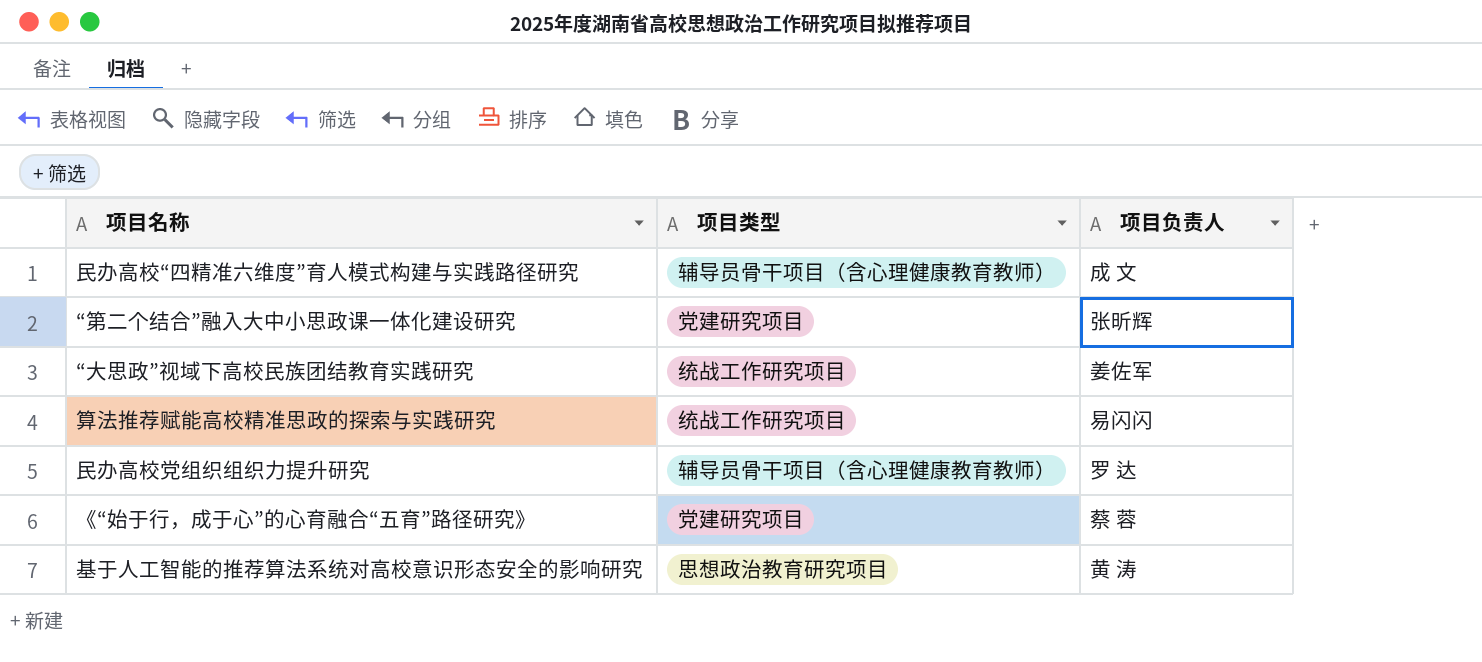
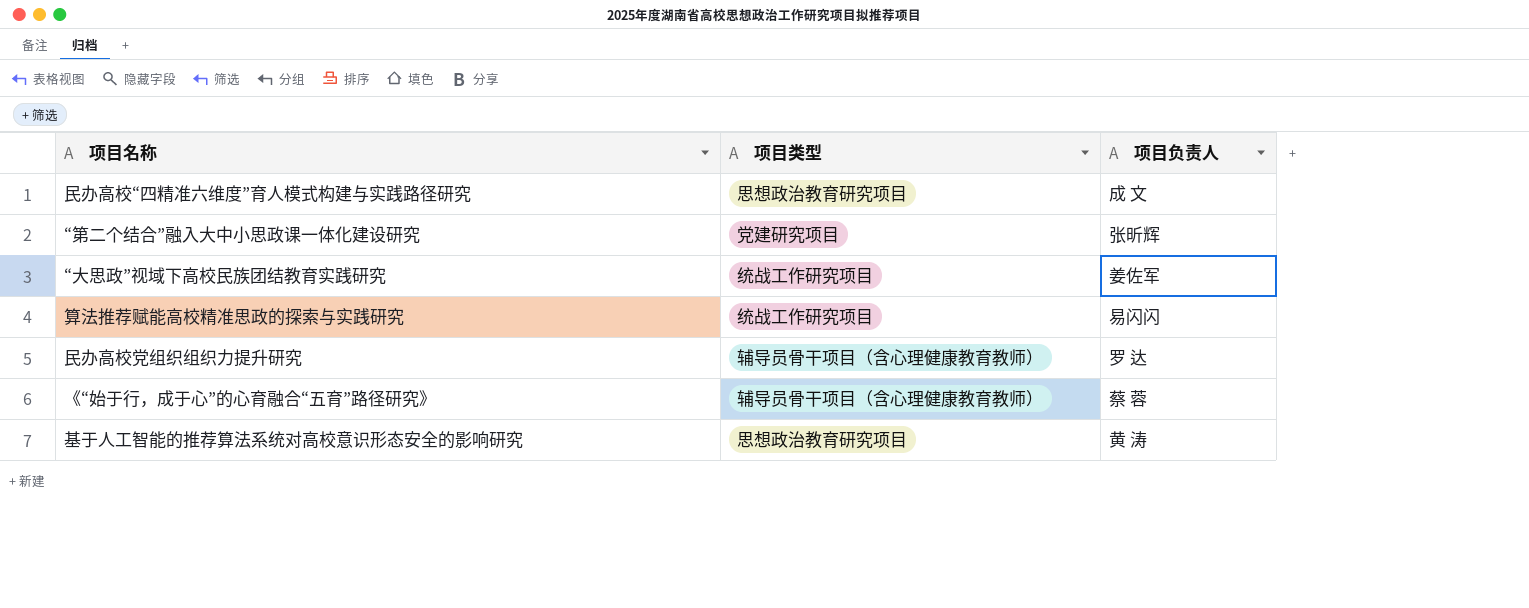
民办高校“四精准六维度”育人模式构建与实践路径研究 | 项目类型: 辅导员骨干项目（含心理健康教育教师） -> 思想政治教育研究项目
《“始于行，成于心”的心育融合“五育”路径研究》 | 项目类型: 党建研究项目 -> 辅导员骨干项目（含心理健康教育教师）

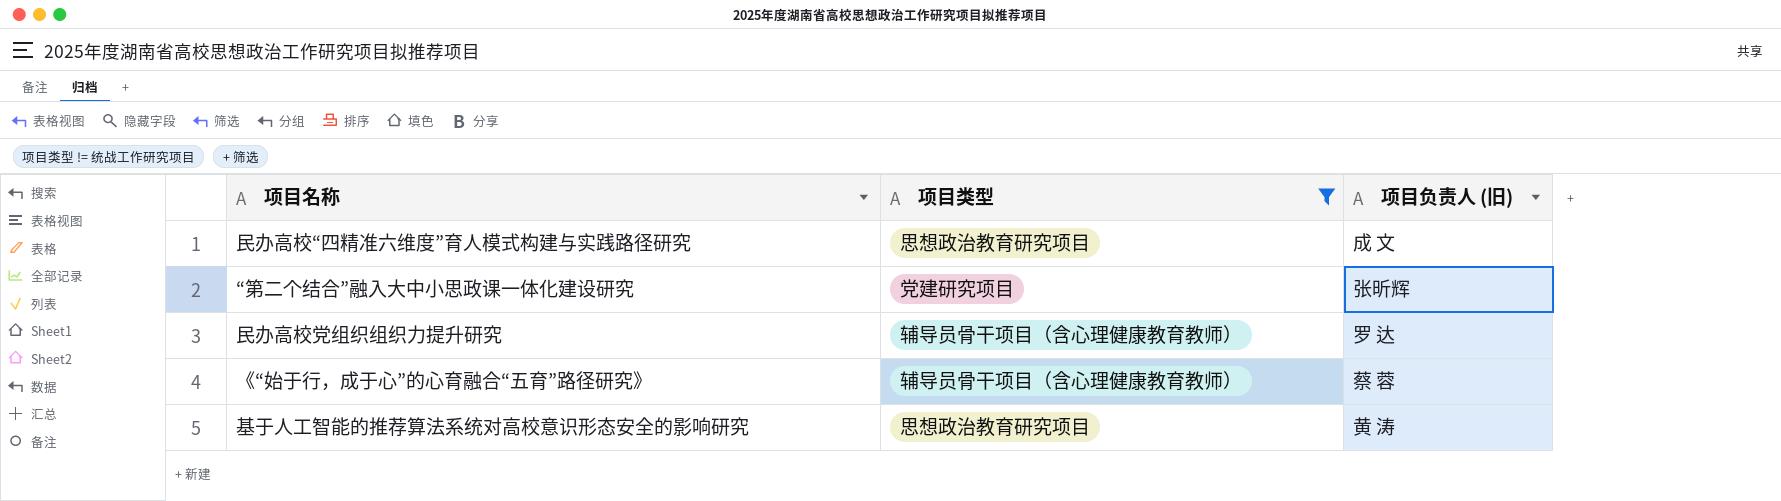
filter: none -> 项目类型 != 统战工作研究项目
column name: 项目负责人 -> 项目负责人 (旧)

